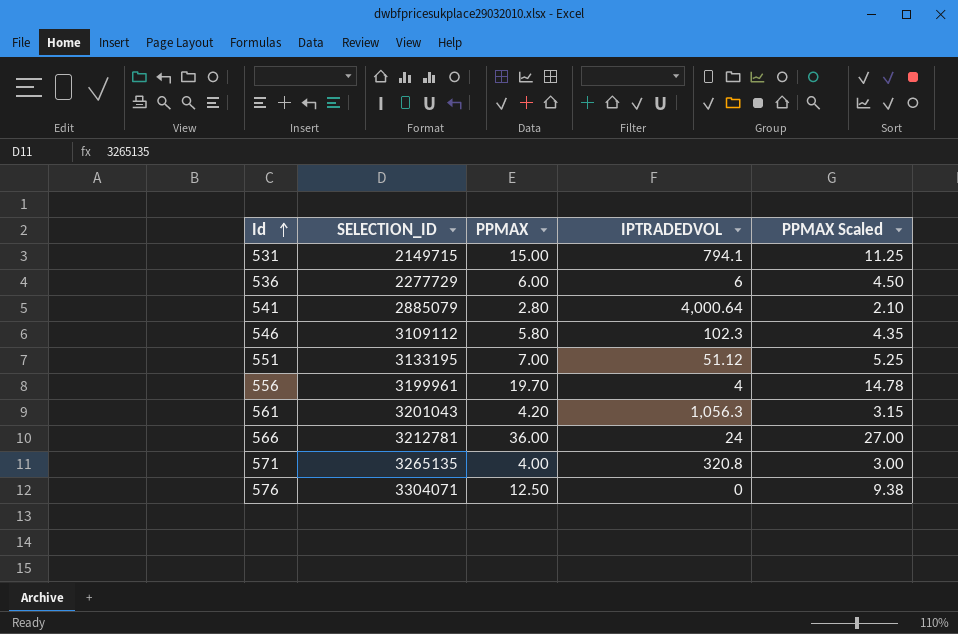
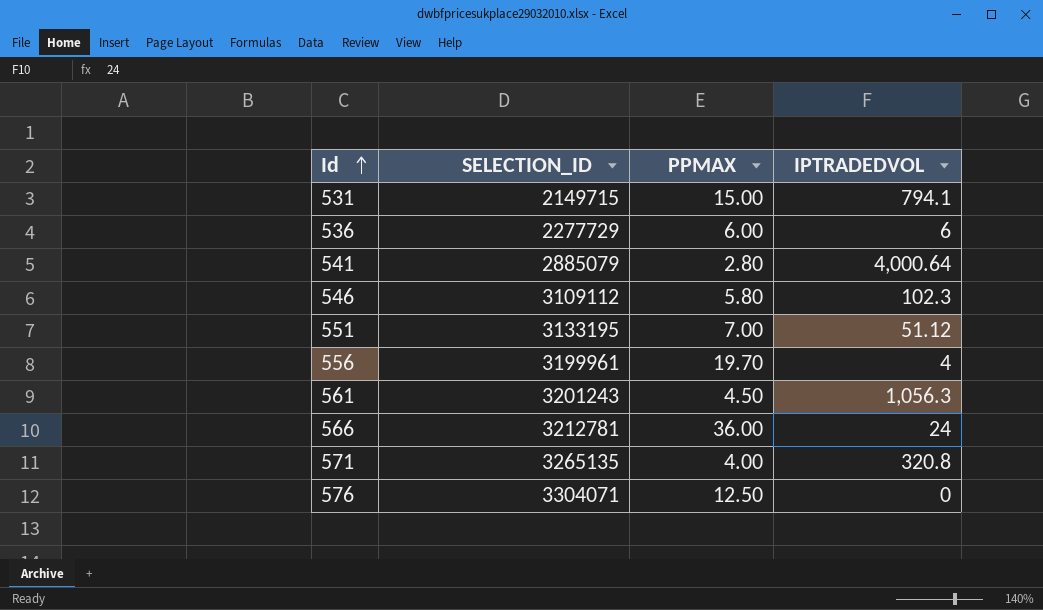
column PPMAX Scaled | formula: [PPMAX] * 0.75 -> none
561 | SELECTION_ID: 3201043 -> 3201243
561 | PPMAX: 4.20 -> 4.50

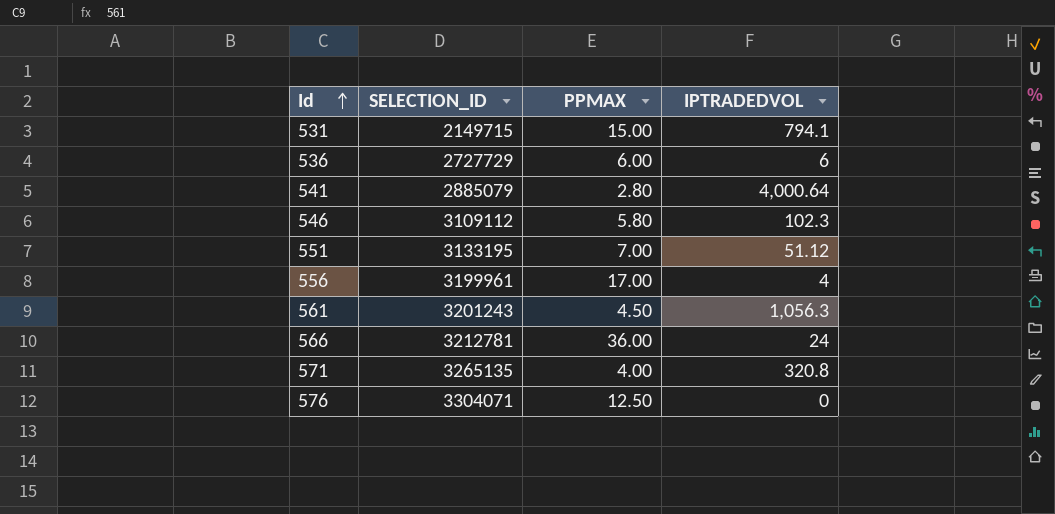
536 | SELECTION_ID: 2277729 -> 2727729
556 | PPMAX: 19.70 -> 17.00

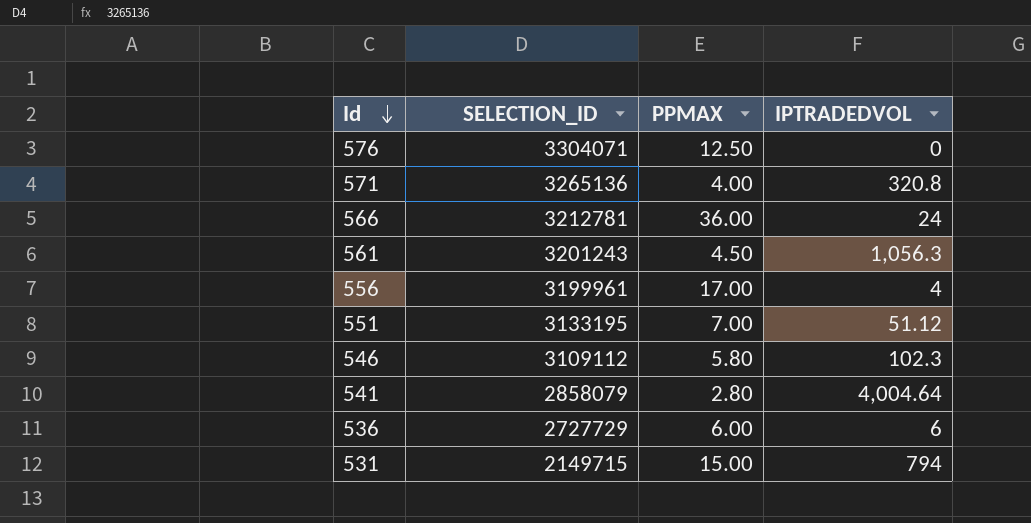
row order: Id ascending -> Id descending
571 | SELECTION_ID: 3265135 -> 3265136
541 | SELECTION_ID: 2885079 -> 2858079
541 | IPTRADEDVOL: 4,000.64 -> 4,004.64
531 | IPTRADEDVOL: 794.1 -> 794

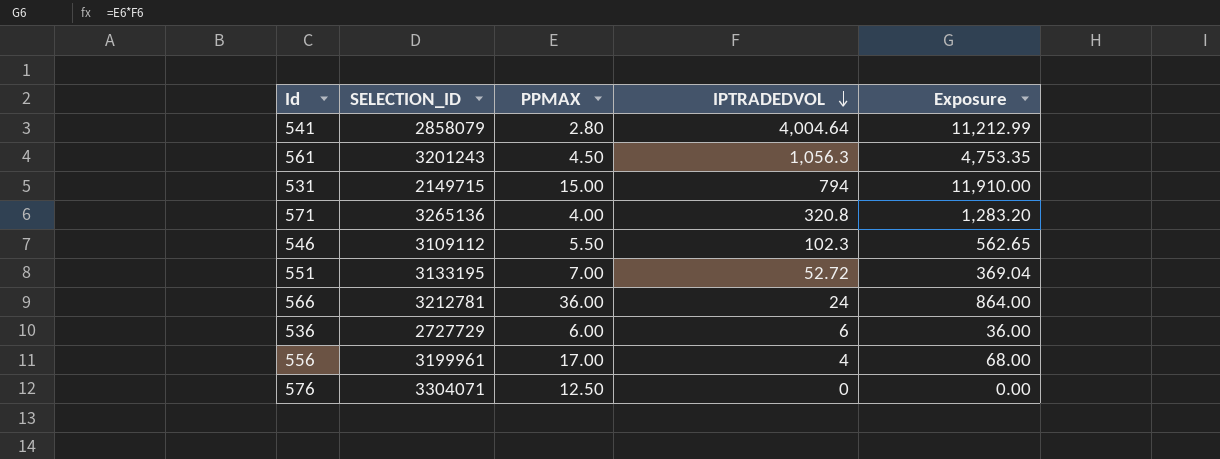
row order: Id descending -> IPTRADEDVOL descending
column Exposure | formula: none -> [PPMAX] * [IPTRADEDVOL]
546 | PPMAX: 5.80 -> 5.50
551 | IPTRADEDVOL: 51.12 -> 52.72

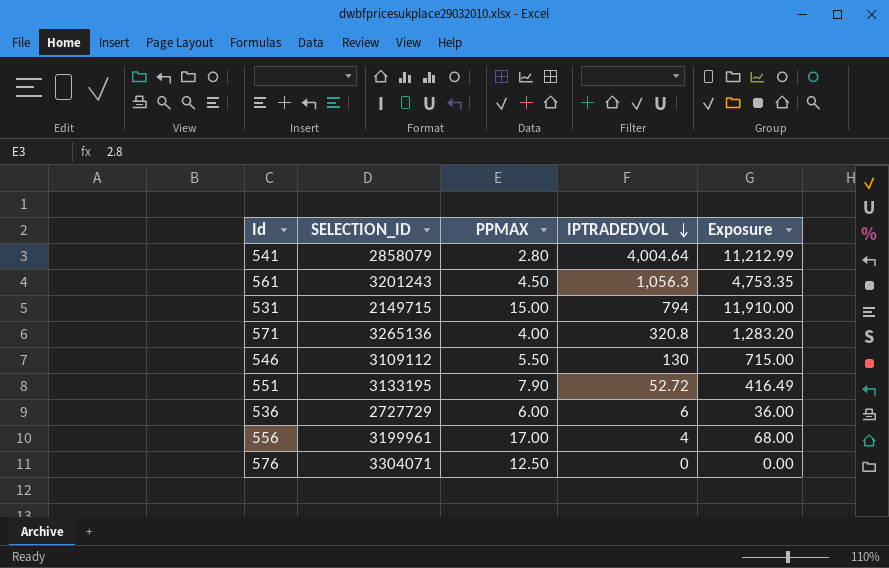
row 566: 3212781 | 36.00 | 24 | 864.00 -> none
546 | IPTRADEDVOL: 102.3 -> 130
546 | Exposure: 562.65 -> 715.00
551 | PPMAX: 7.00 -> 7.90
551 | Exposure: 369.04 -> 416.49

